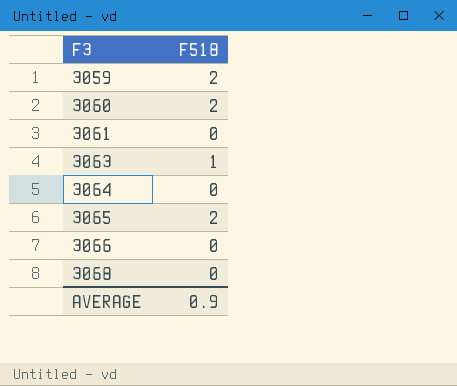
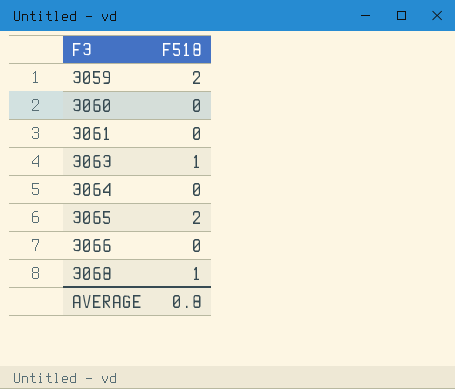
3060 | F518: 2 -> 0
3068 | F518: 0 -> 1
AVERAGE | F518: 0.9 -> 0.8

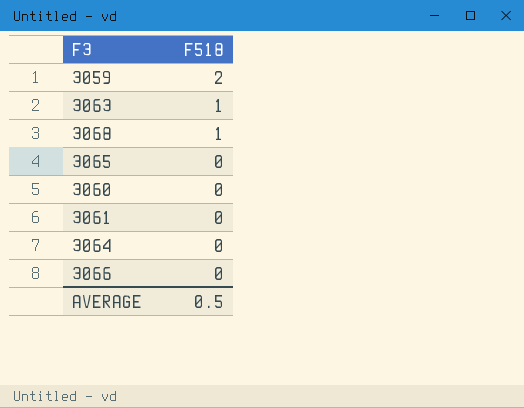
row order: F3 ascending -> F518 descending
3065 | F518: 2 -> 0
AVERAGE | F518: 0.8 -> 0.5

